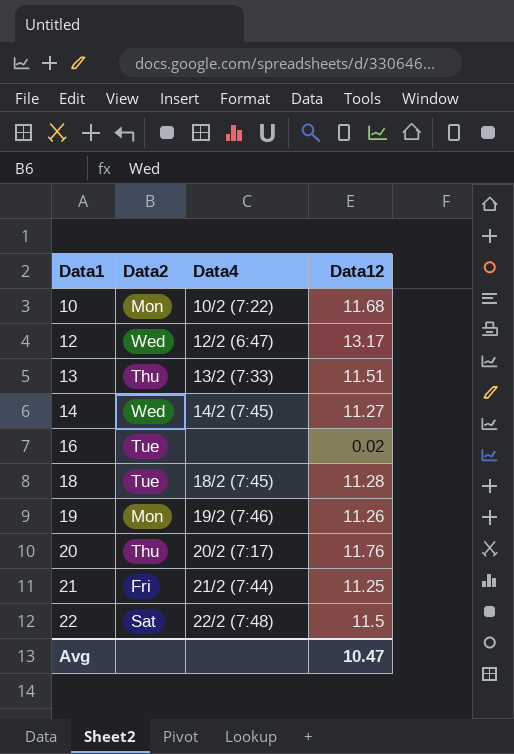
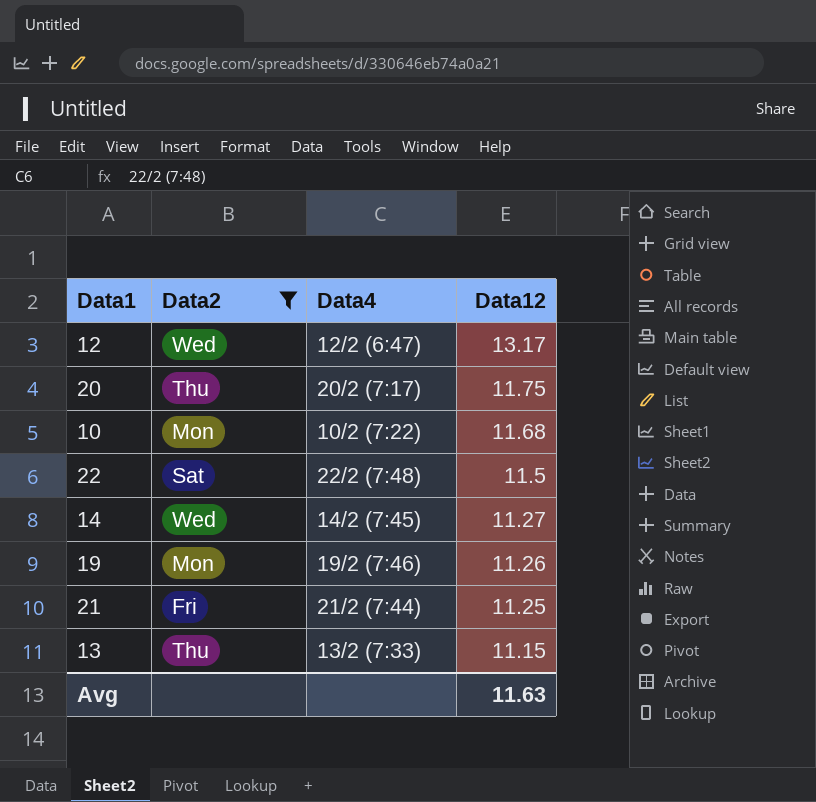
filter: none -> Data2 != Tue
row order: Data1 ascending -> Data12 descending
20 | Data12: 11.76 -> 11.75
13 | Data12: 11.51 -> 11.15
Avg | Data12: 10.47 -> 11.63

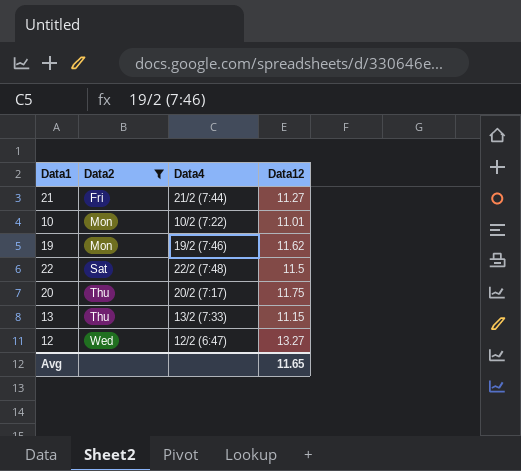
row order: Data12 descending -> Data2 ascending
row 14: Wed | 14/2 (7:45) | 11.27 -> none
21 | Data12: 11.25 -> 11.27
10 | Data12: 11.68 -> 11.01
19 | Data12: 11.26 -> 11.62
12 | Data12: 13.17 -> 13.27
Avg | Data12: 11.63 -> 11.65

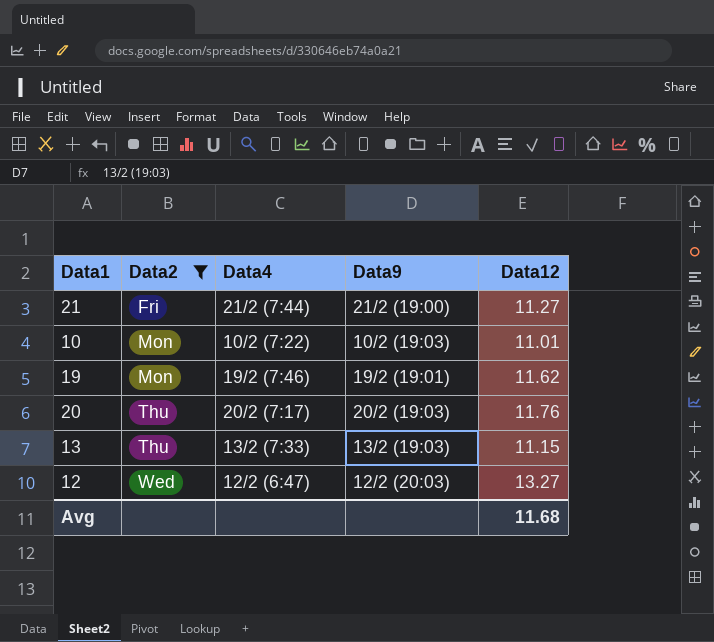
column Data9 | position: none -> 4
row 22: Sat | 22/2 (7:48) | 11.5 -> none
20 | Data12: 11.75 -> 11.76
Avg | Data12: 11.65 -> 11.68

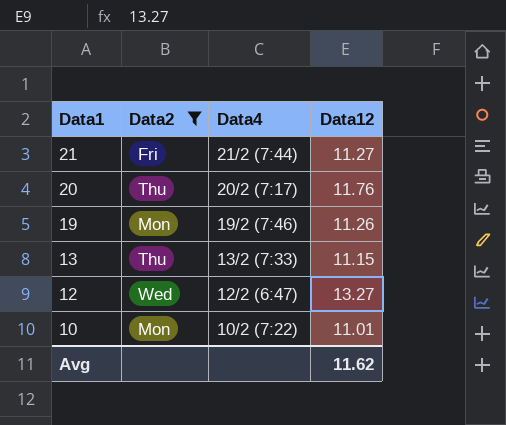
row order: Data2 ascending -> Data1 descending
column Data9 | position: 4 -> none
19 | Data12: 11.62 -> 11.26
Avg | Data12: 11.68 -> 11.62

